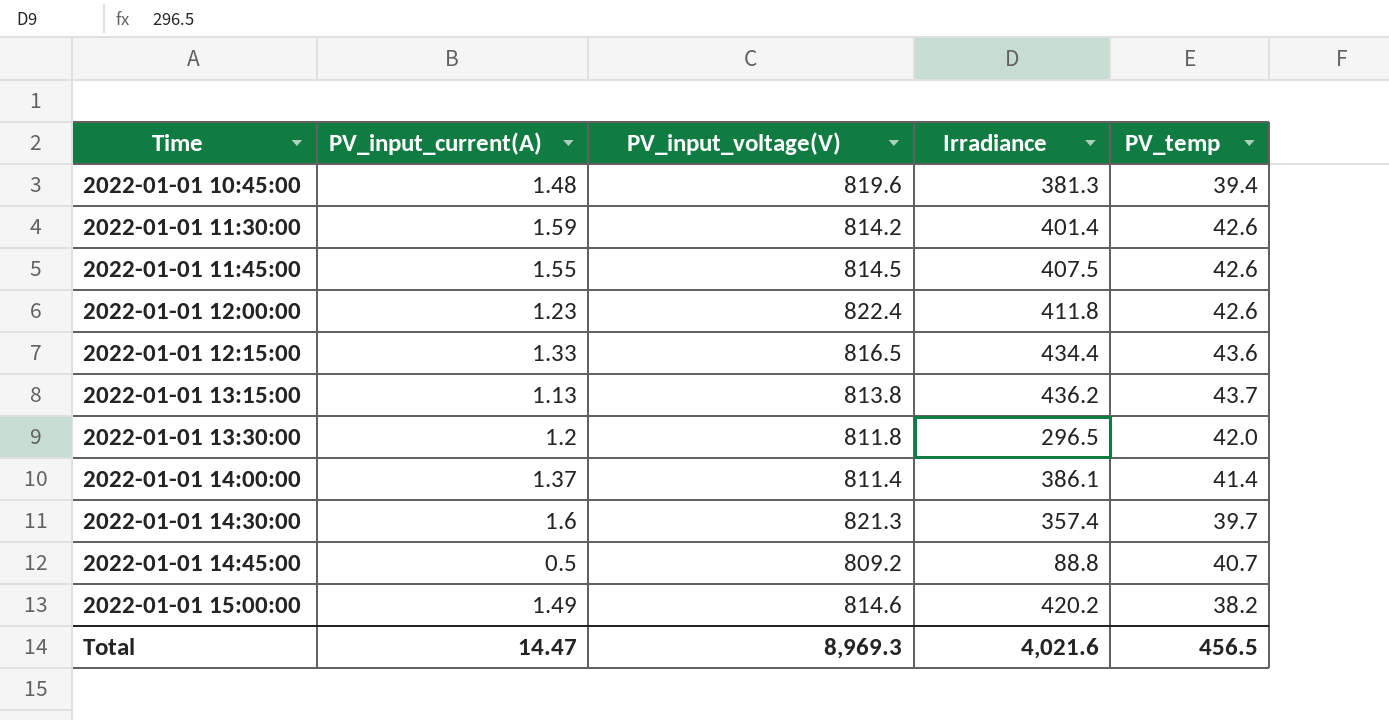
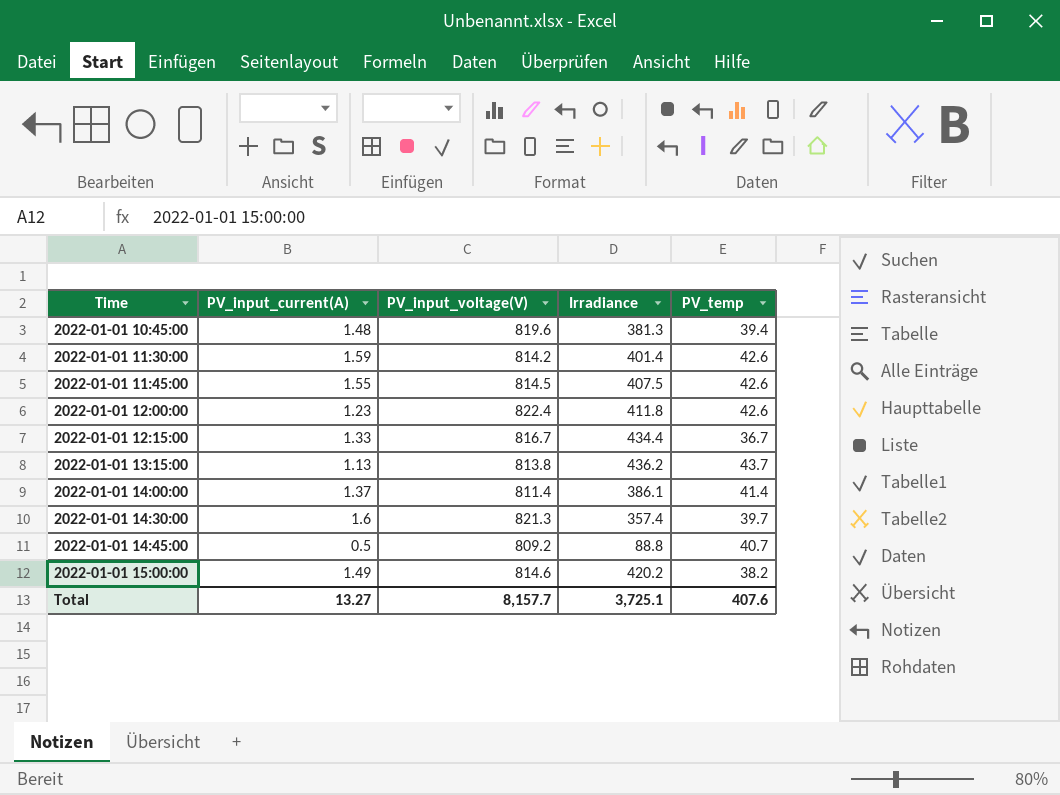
row 2022-01-01 13:30:00: 1.2 | 811.8 | 296.5 | 42.0 -> none
2022-01-01 12:15:00 | PV_input_voltage(V): 816.5 -> 816.7
2022-01-01 12:15:00 | PV_temp: 43.6 -> 36.7
Total | PV_input_current(A): 14.47 -> 13.27
Total | PV_input_voltage(V): 8,969.3 -> 8,157.7
Total | Irradiance: 4,021.6 -> 3,725.1
Total | PV_temp: 456.5 -> 407.6

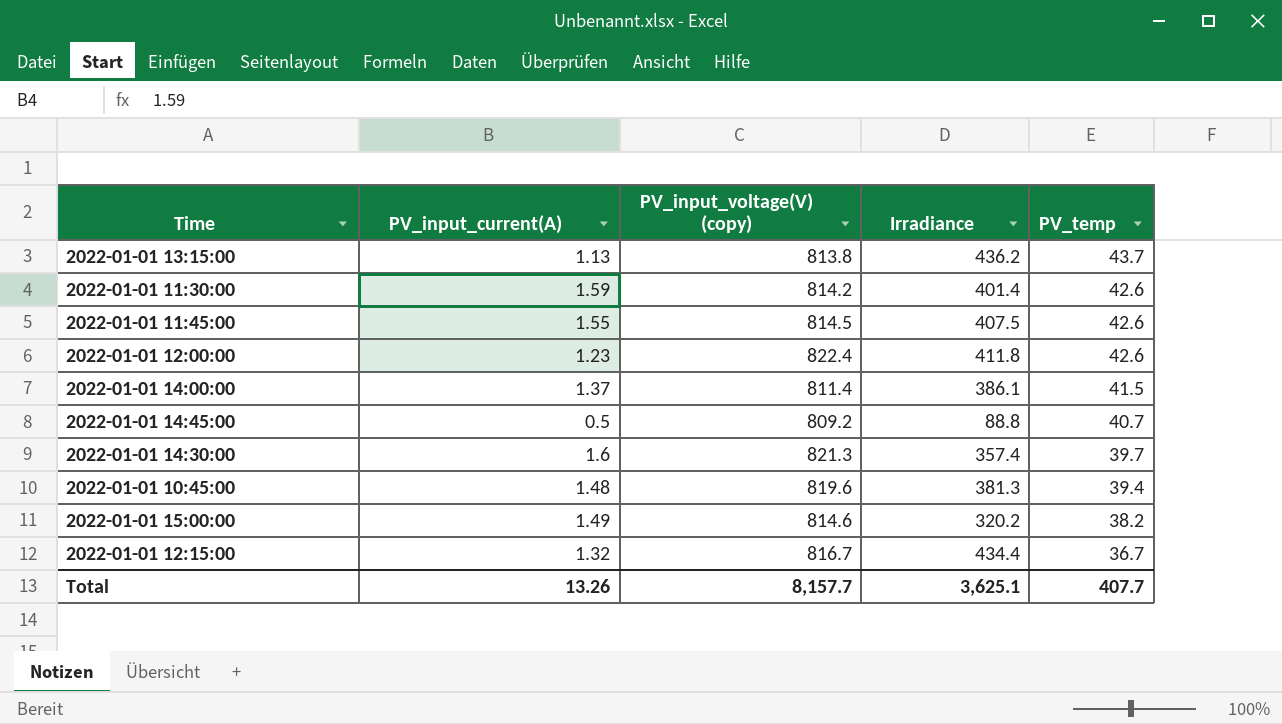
row order: Time ascending -> PV_temp descending
column name: PV_input_voltage(V) -> PV_input_voltage(V) (copy)
2022-01-01 14:00:00 | PV_temp: 41.4 -> 41.5
2022-01-01 15:00:00 | Irradiance: 420.2 -> 320.2
2022-01-01 12:15:00 | PV_input_current(A): 1.33 -> 1.32
Total | PV_input_current(A): 13.27 -> 13.26
Total | Irradiance: 3,725.1 -> 3,625.1
Total | PV_temp: 407.6 -> 407.7

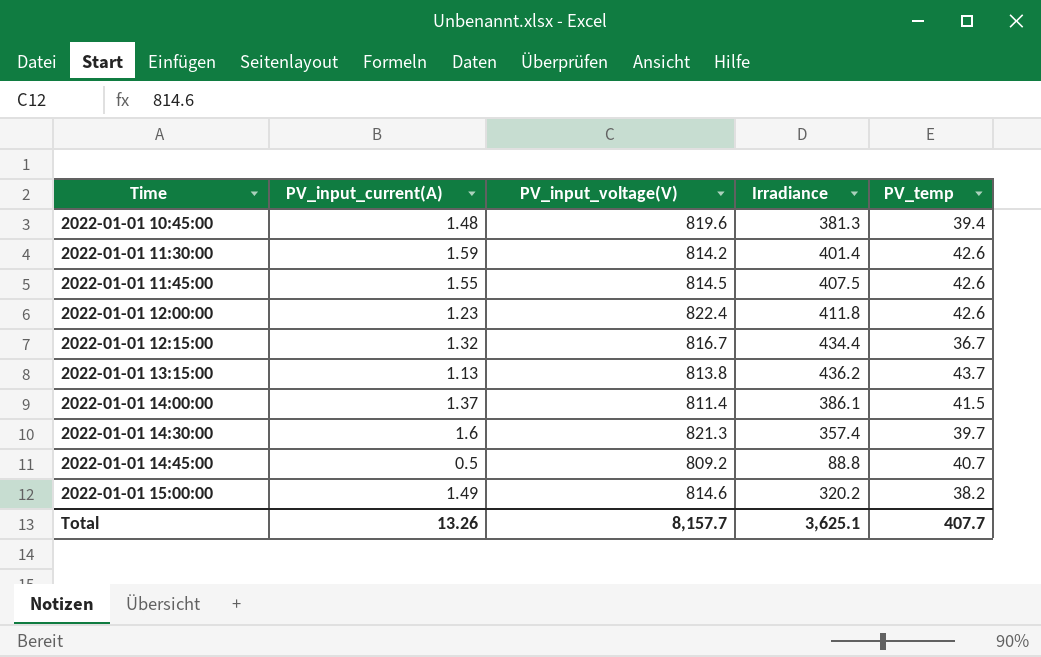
row order: PV_temp descending -> Time ascending
column name: PV_input_voltage(V) (copy) -> PV_input_voltage(V)

